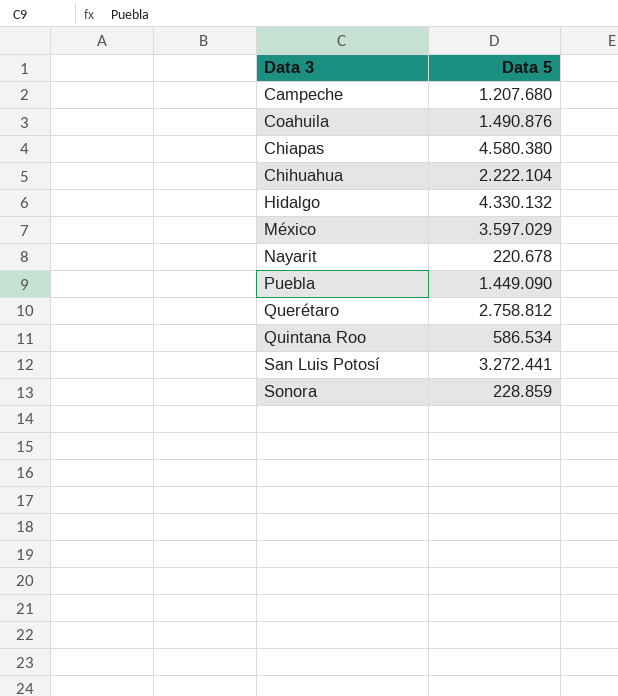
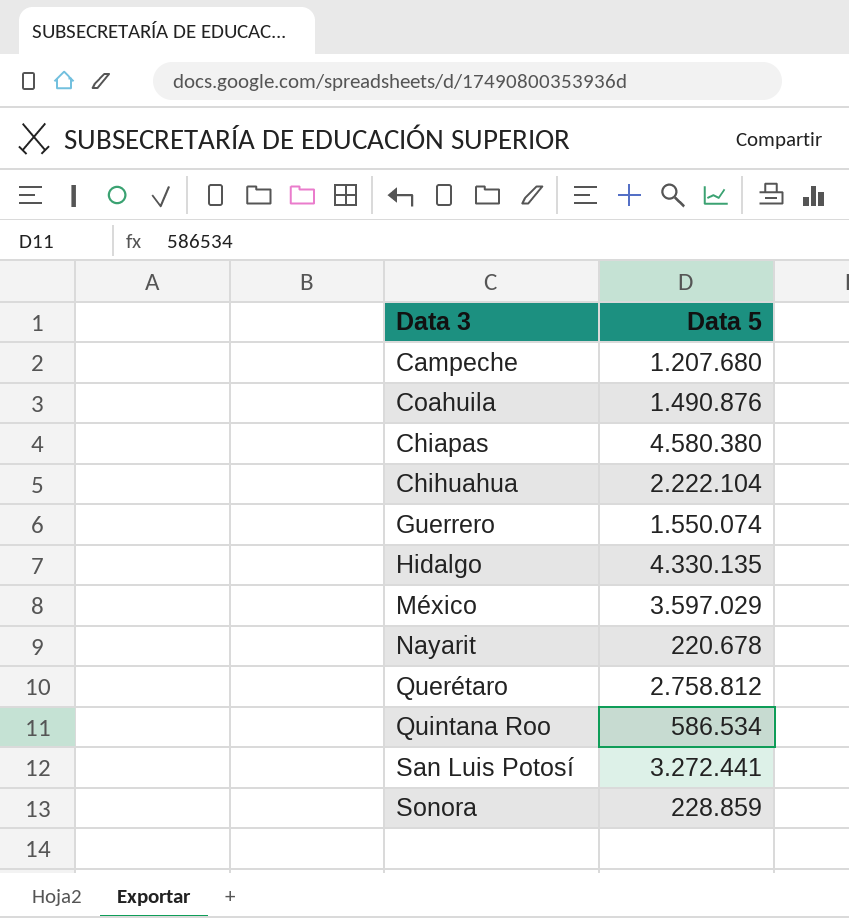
row Puebla: 1.449.090 -> none
row Guerrero: none -> 1.550.074
Hidalgo | Data 5: 4.330.132 -> 4.330.135

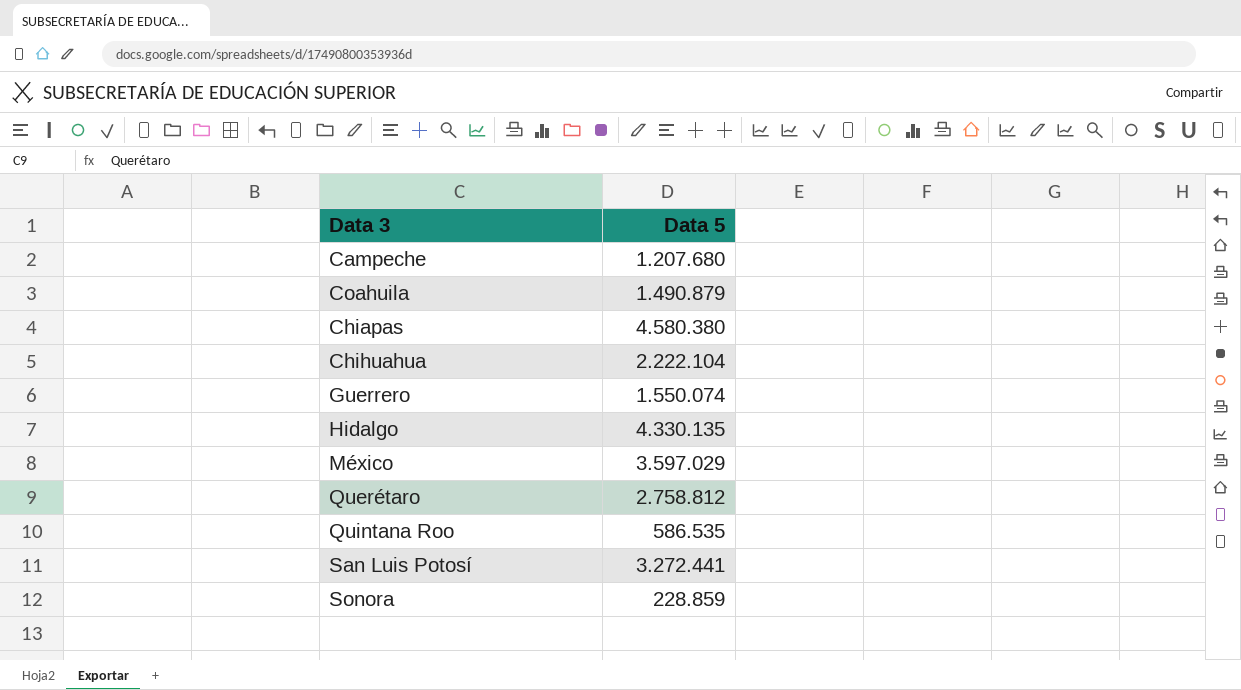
row Nayarit: 220.678 -> none
Coahuila | Data 5: 1.490.876 -> 1.490.879
Quintana Roo | Data 5: 586.534 -> 586.535

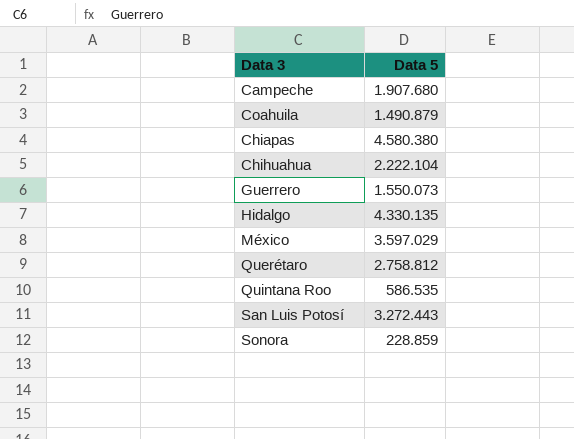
Campeche | Data 5: 1.207.680 -> 1.907.680
Guerrero | Data 5: 1.550.074 -> 1.550.073
San Luis Potosí | Data 5: 3.272.441 -> 3.272.443

